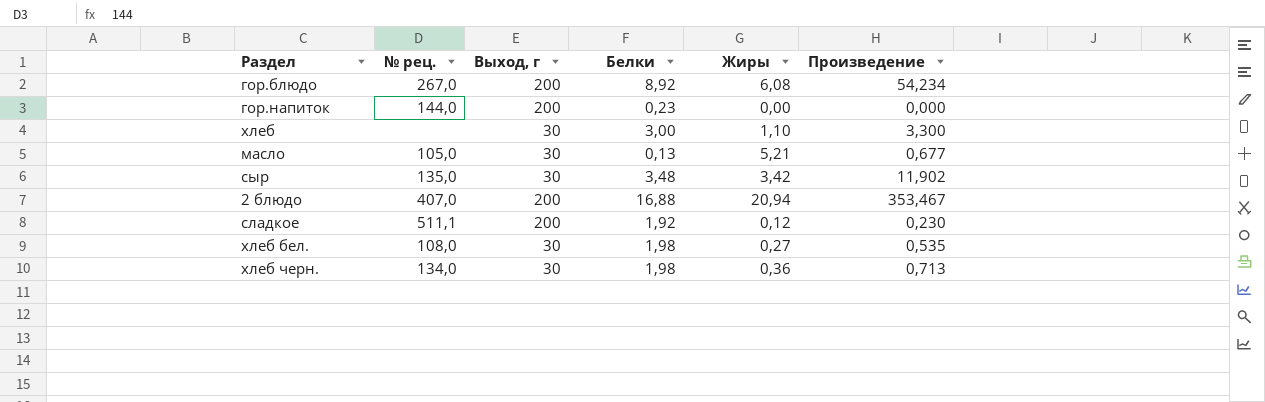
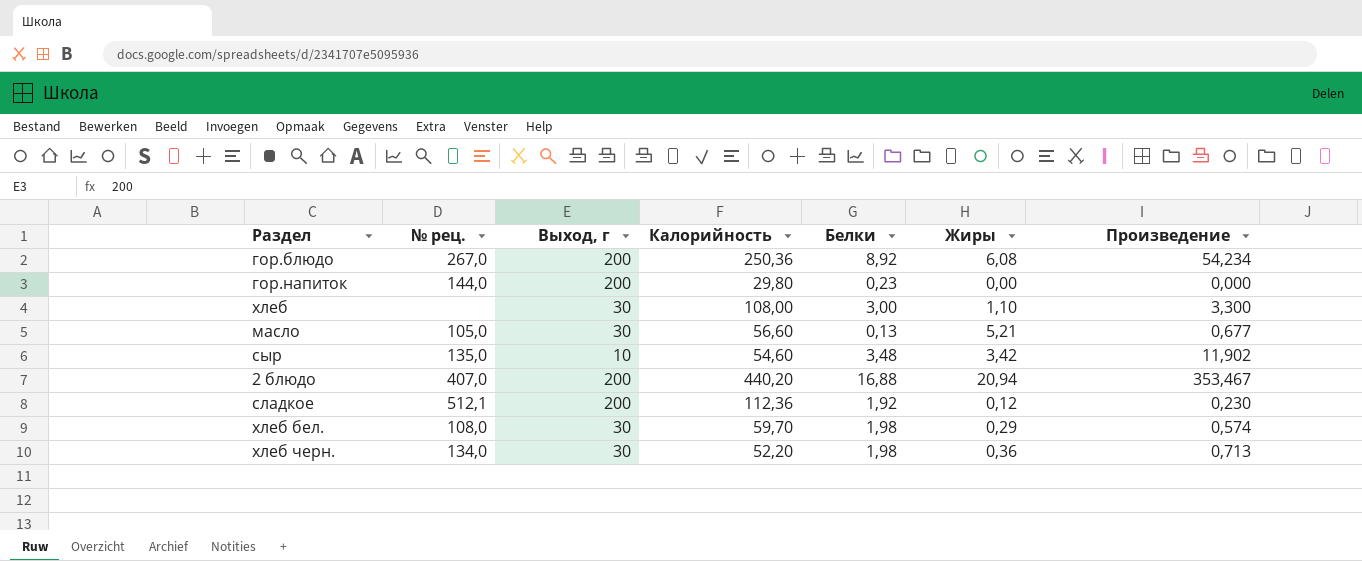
column Калорийность | position: none -> 4
сыр | Выход, г: 30 -> 10
сладкое | № рец.: 511,1 -> 512,1
хлеб бел. | Жиры: 0,27 -> 0,29
хлеб бел. | Произведение: 0,535 -> 0,574

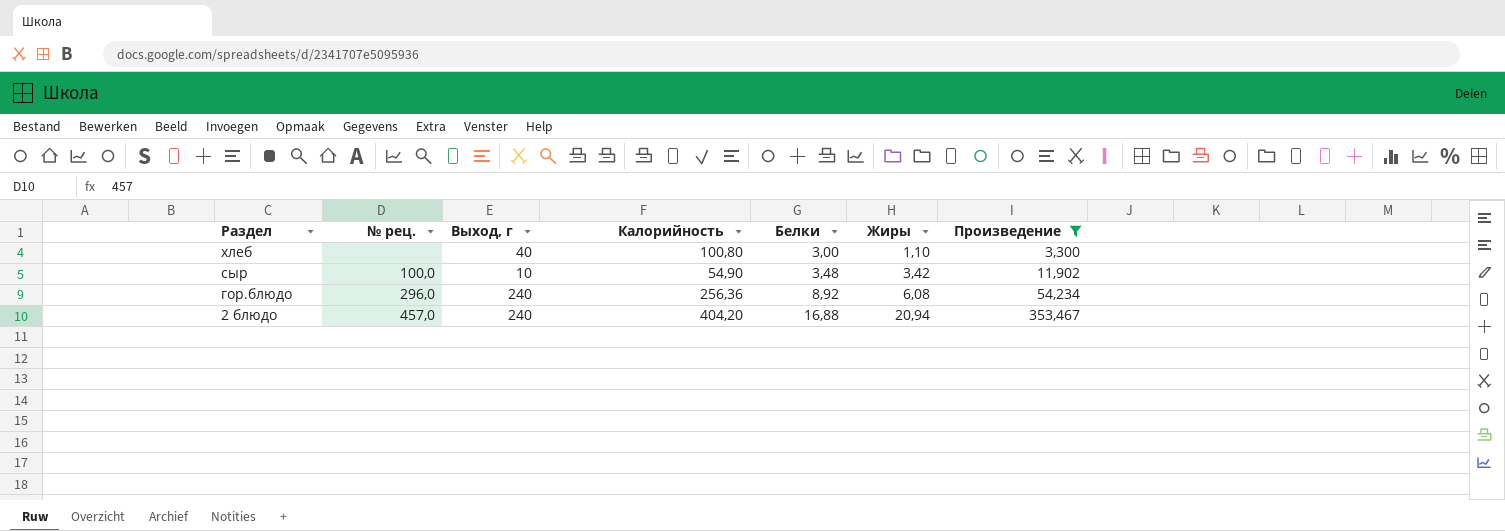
filter: none -> Произведение >= 3,300
row order: none -> Раздел descending
хлеб | Выход, г: 30 -> 40
хлеб | Калорийность: 108,00 -> 100,80
сыр | № рец.: 135,0 -> 100,0
сыр | Калорийность: 54,60 -> 54,90
гор.блюдо | № рец.: 267,0 -> 296,0
гор.блюдо | Выход, г: 200 -> 240
гор.блюдо | Калорийность: 250,36 -> 256,36
2 блюдо | № рец.: 407,0 -> 457,0
2 блюдо | Выход, г: 200 -> 240
2 блюдо | Калорийность: 440,20 -> 404,20

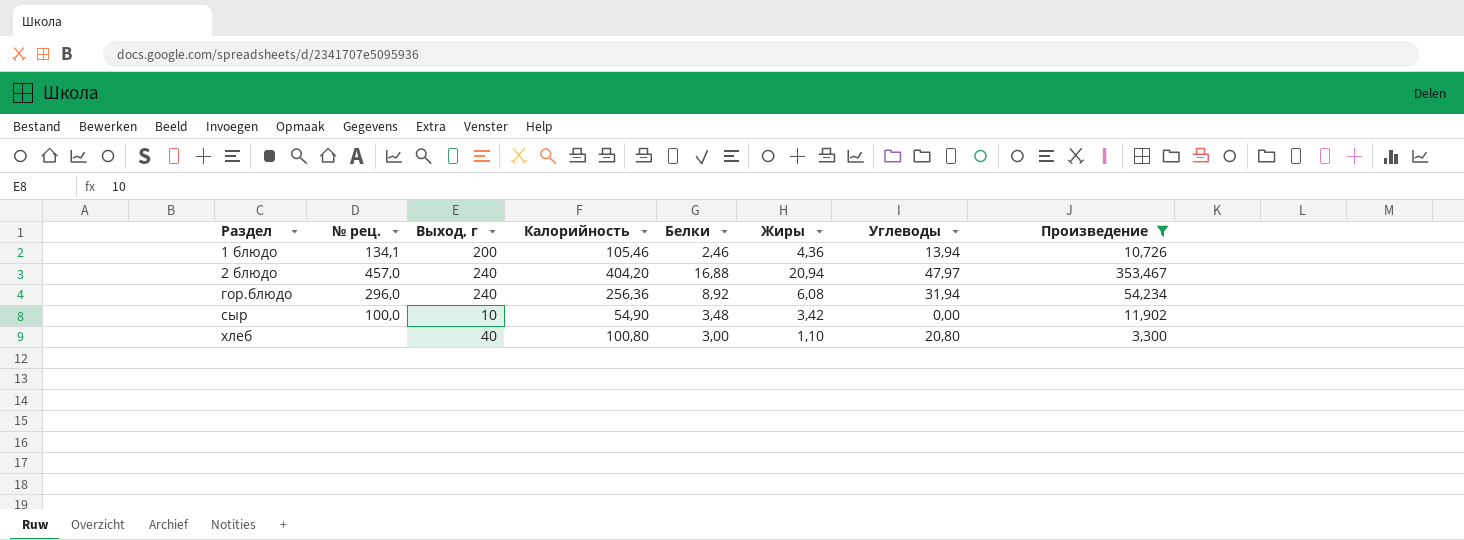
row order: Раздел descending -> Раздел ascending
column Углеводы | position: none -> 7
row 1 блюдо: none -> 134,1 | 200 | 105,46 | 2,46 | 4,36 | 13,94 | 10,726

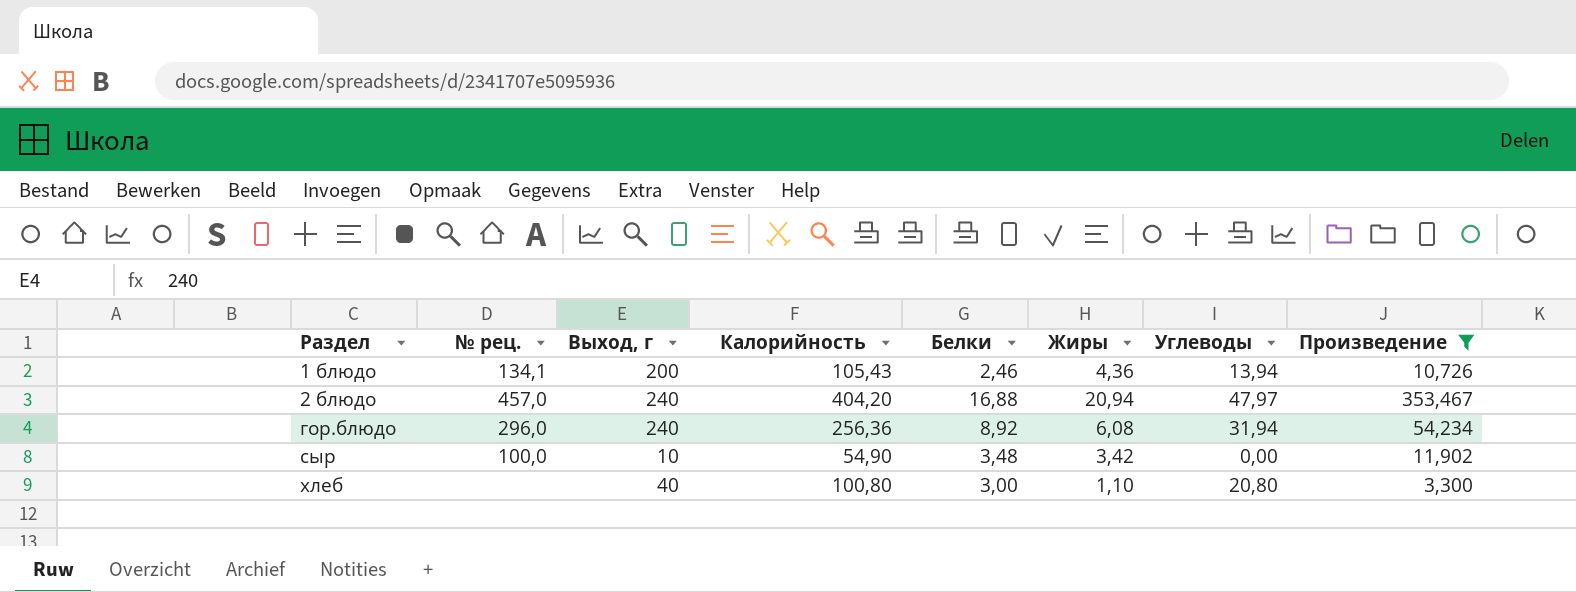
1 блюдо | Калорийность: 105,46 -> 105,43

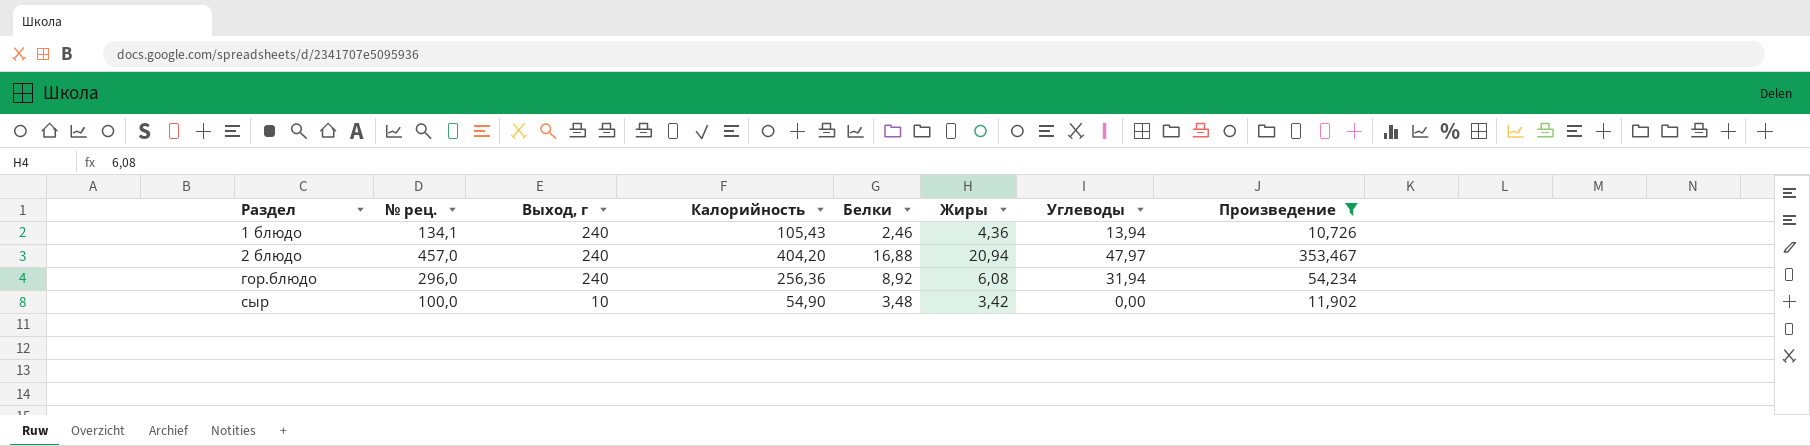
row хлеб: none | 40 | 100,80 | 3,00 | 1,10 | 20,80 | 3,300 -> none
1 блюдо | Выход, г: 200 -> 240

